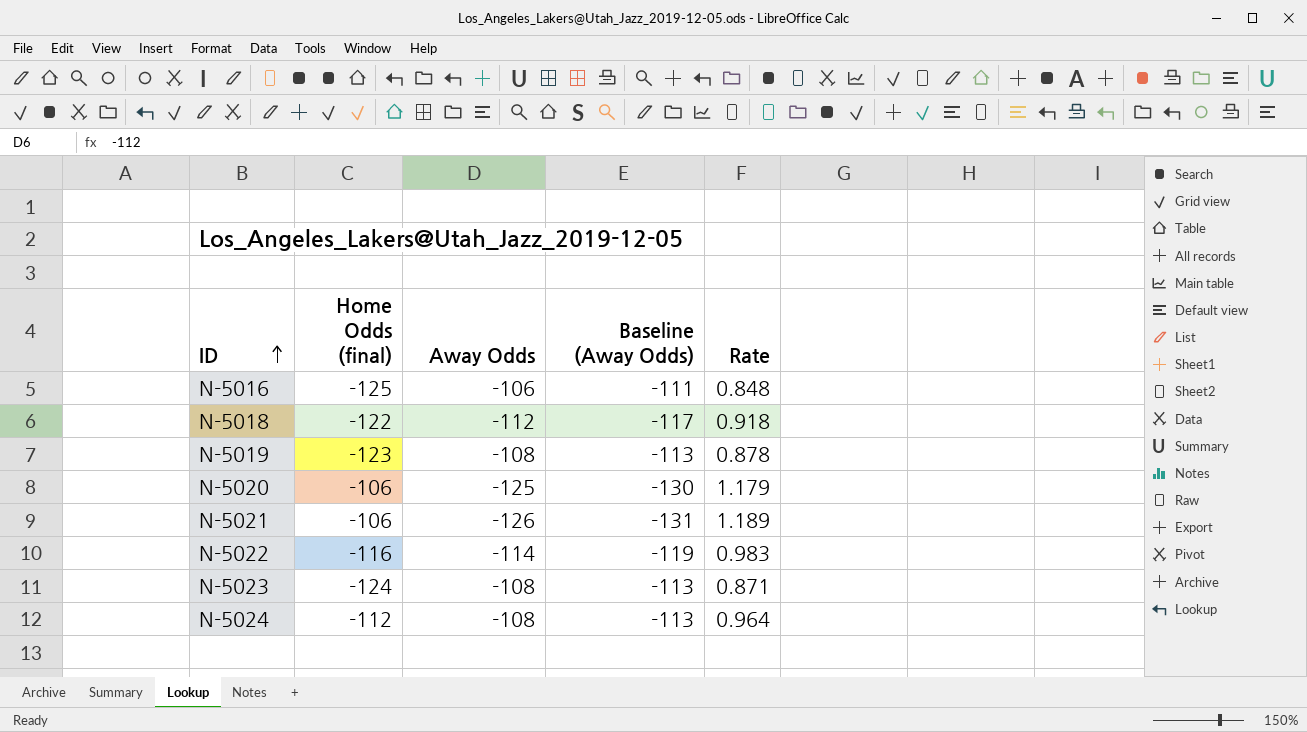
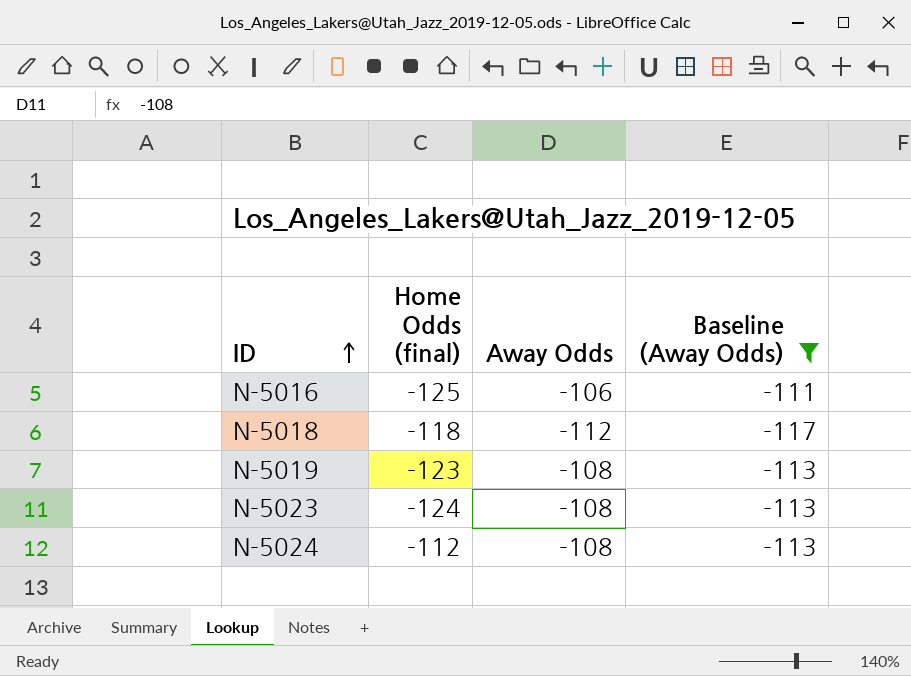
filter: none -> Baseline (Away Odds) >= -117
column Rate | formula: [Away Odds] / [Home Odds (final)] -> none
N-5018 | Home Odds (final): -122 -> -118

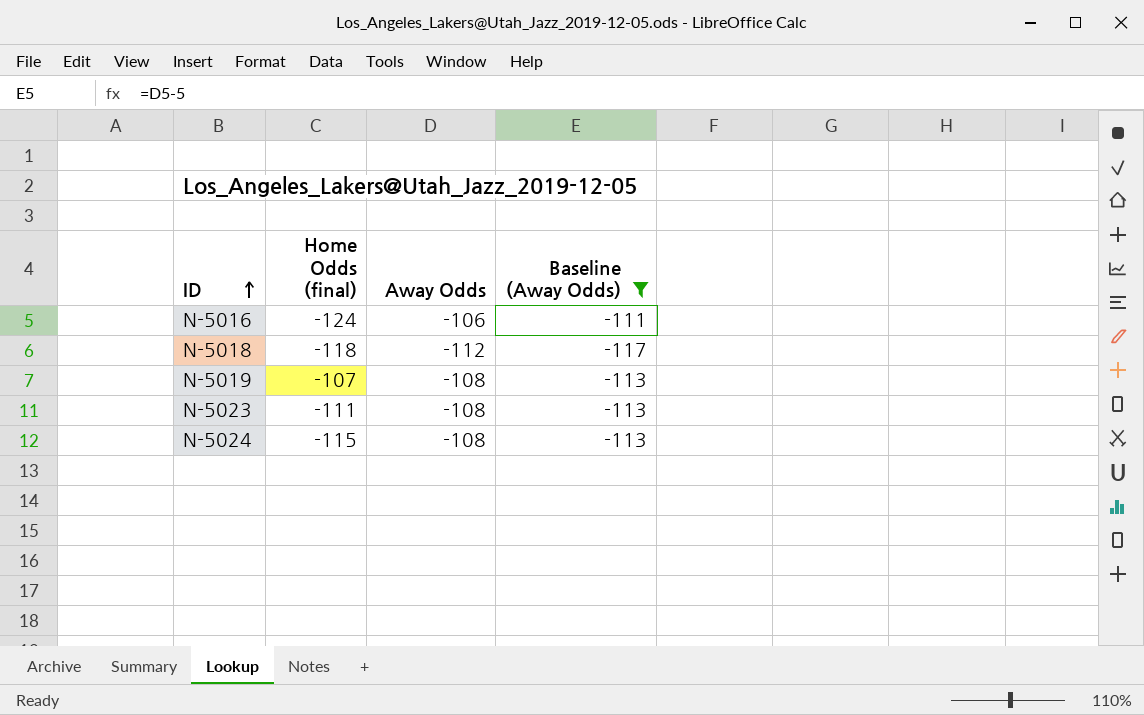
N-5016 | Home Odds (final): -125 -> -124
N-5019 | Home Odds (final): -123 -> -107
N-5023 | Home Odds (final): -124 -> -111
N-5024 | Home Odds (final): -112 -> -115

